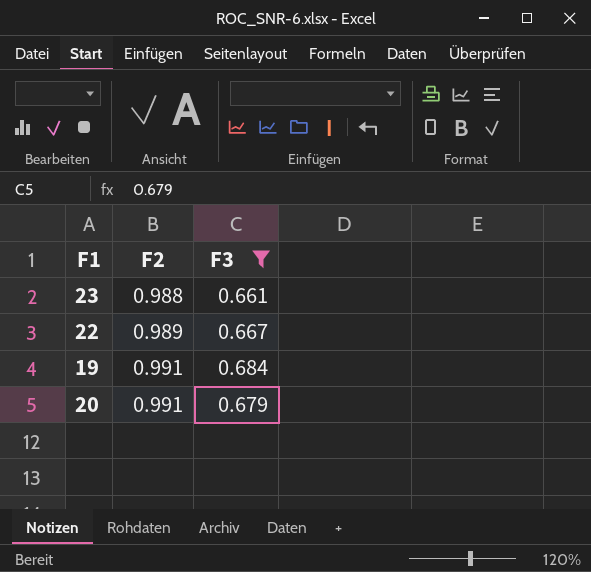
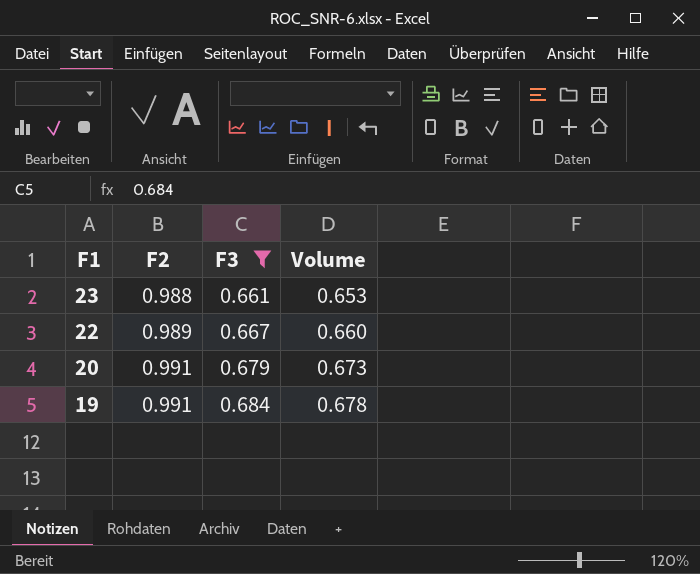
row order: F2 ascending -> F1 descending
column Volume | formula: none -> [F2] * [F3]

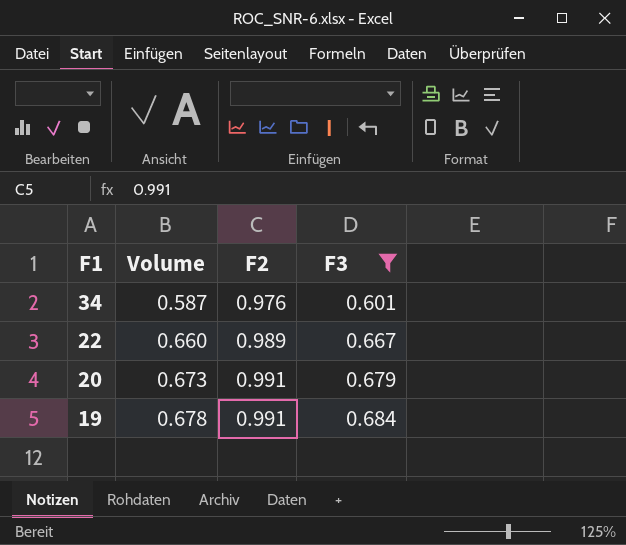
column Volume | position: 4 -> 2
row 23: 0.988 | 0.661 | 0.653 -> none
row 34: none -> 0.587 | 0.976 | 0.601

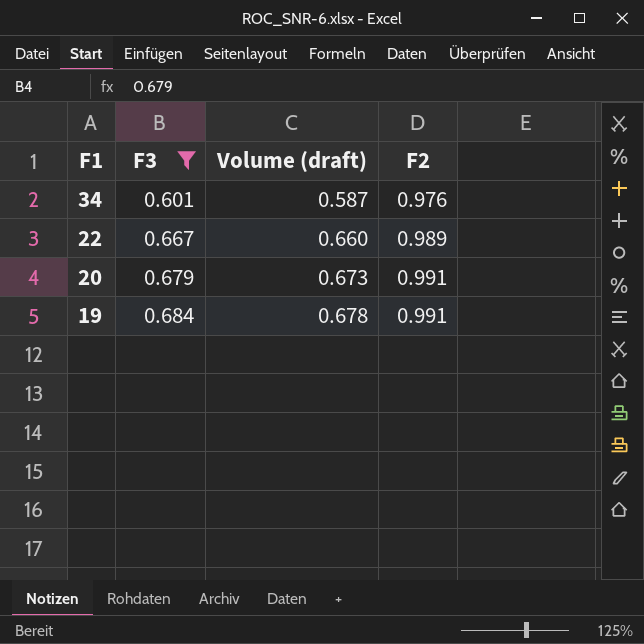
column F3 | position: 4 -> 2
column name: Volume -> Volume (draft)

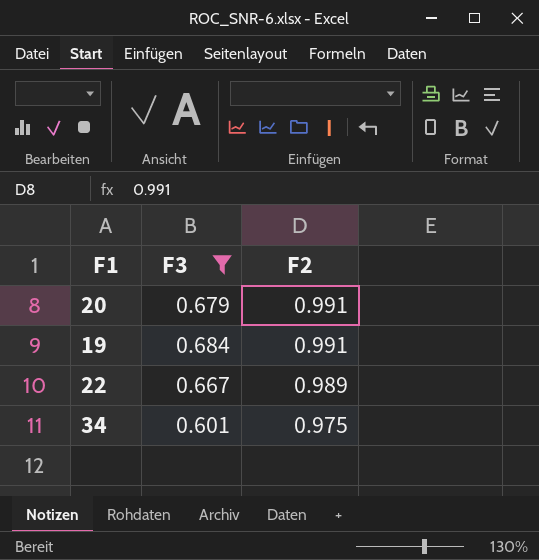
row order: F1 descending -> F2 descending
column Volume (draft) | formula: [F3] * [F2] -> none
34 | F2: 0.976 -> 0.975

